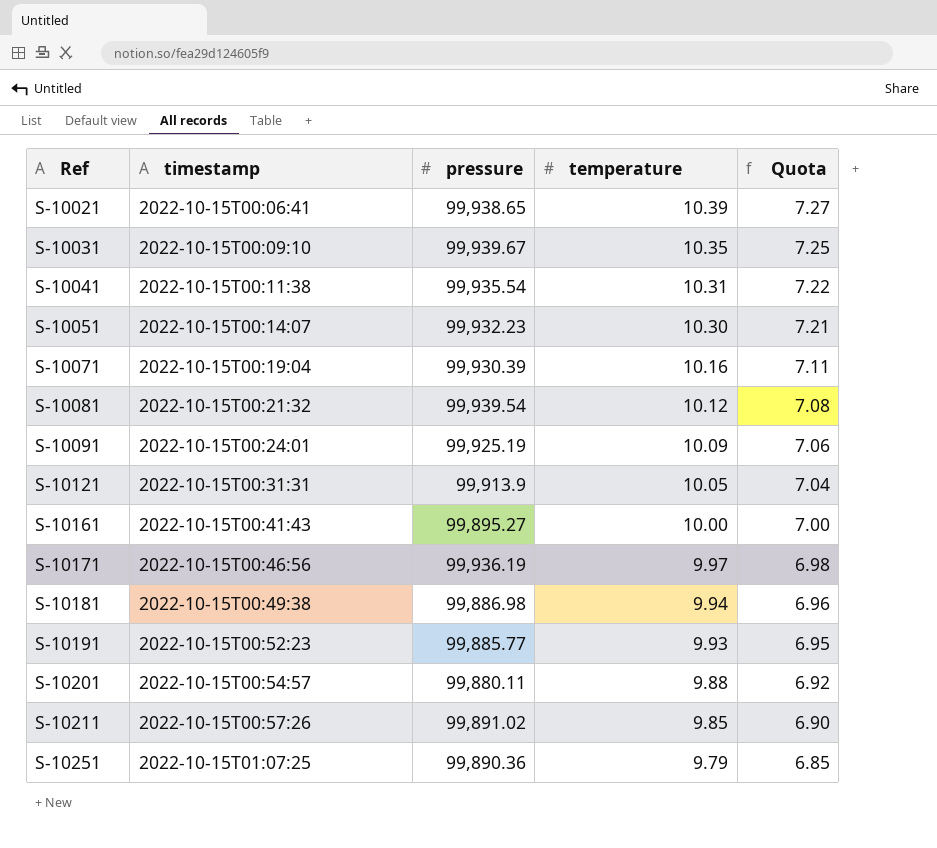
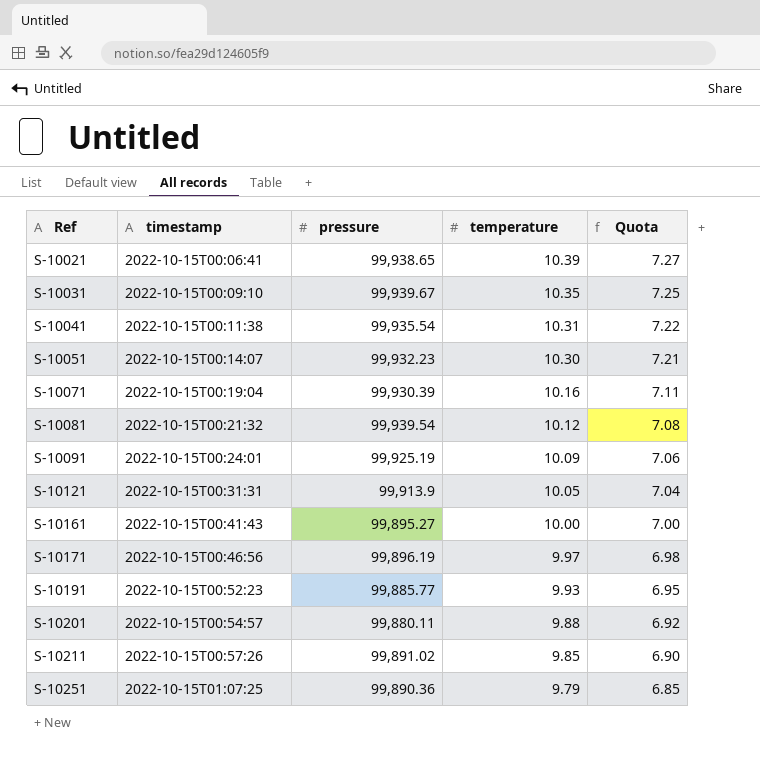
row S-10181: 2022-10-15T00:49:38 | 99,886.98 | 9.94 | 6.96 -> none
S-10171 | pressure: 99,936.19 -> 99,896.19

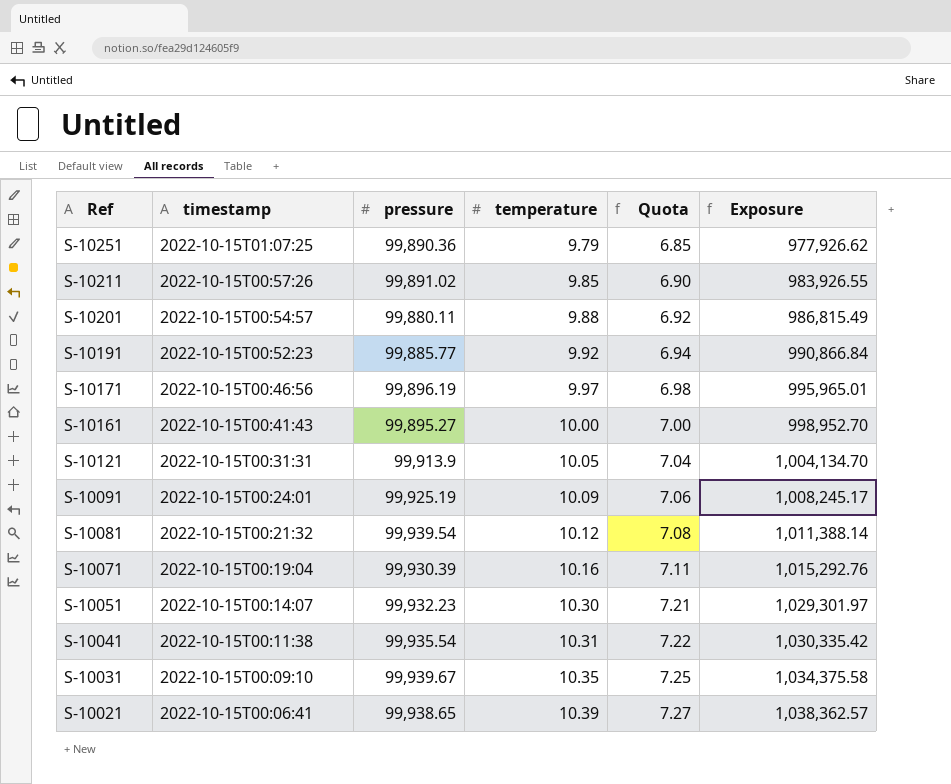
row order: Ref ascending -> Ref descending
column Exposure | formula: none -> [pressure] * [temperature]
S-10191 | temperature: 9.93 -> 9.92
S-10191 | Quota: 6.95 -> 6.94

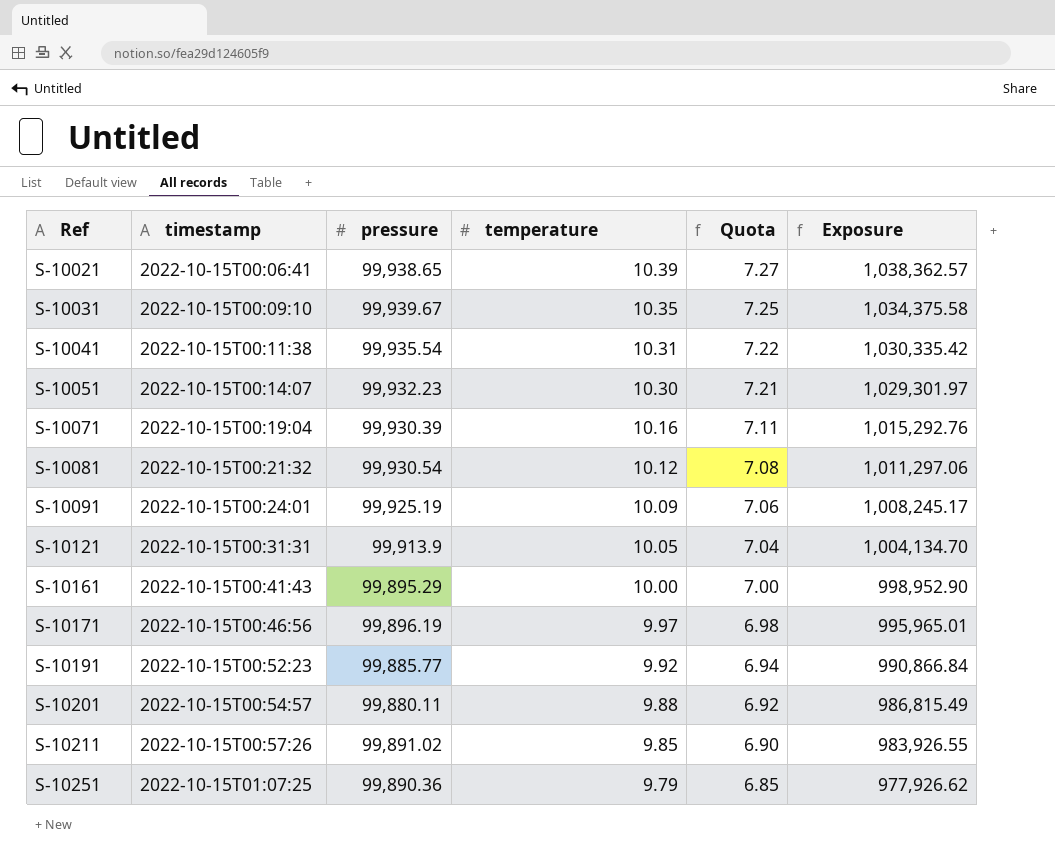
row order: Ref descending -> Ref ascending
S-10081 | pressure: 99,939.54 -> 99,930.54
S-10081 | Exposure: 1,011,388.14 -> 1,011,297.06
S-10161 | pressure: 99,895.27 -> 99,895.29
S-10161 | Exposure: 998,952.70 -> 998,952.90

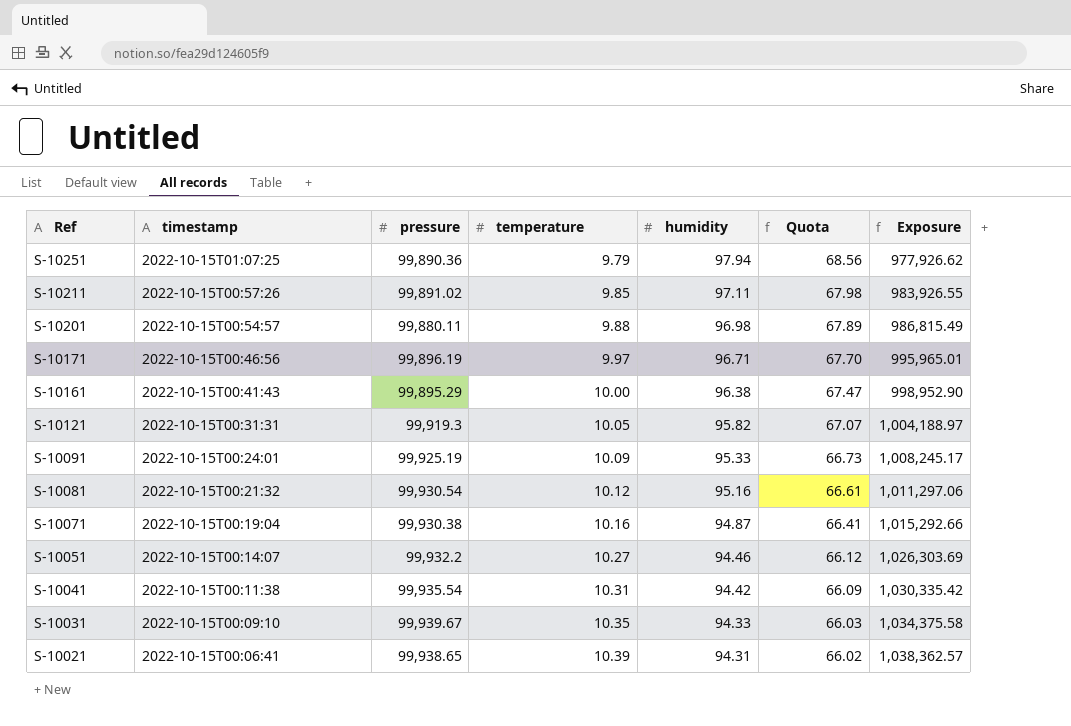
row order: Ref ascending -> Ref descending
column humidity | position: none -> 5
column Quota | formula: [temperature] * 0.7 -> [humidity] * 0.7
row S-10191: 2022-10-15T00:52:23 | 99,885.77 | 9.92 | 6.94 | 990,866.84 -> none
S-10121 | pressure: 99,913.9 -> 99,919.3
S-10121 | Exposure: 1,004,134.70 -> 1,004,188.97
S-10071 | pressure: 99,930.39 -> 99,930.38
S-10071 | Exposure: 1,015,292.76 -> 1,015,292.66
S-10051 | pressure: 99,932.23 -> 99,932.2
S-10051 | temperature: 10.30 -> 10.27
S-10051 | Exposure: 1,029,301.97 -> 1,026,303.69

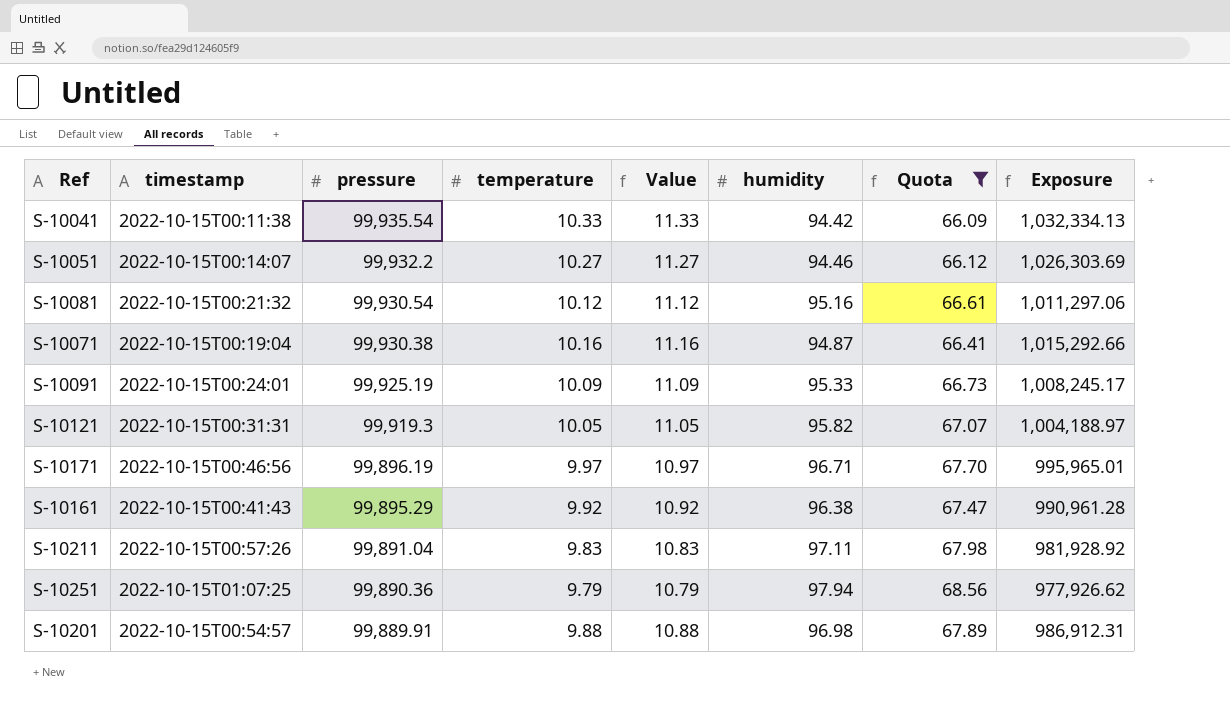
filter: none -> Quota >= 66.09
row order: Ref descending -> pressure descending
column Value | formula: none -> [temperature] + 1
S-10041 | temperature: 10.31 -> 10.33
S-10041 | Exposure: 1,030,335.42 -> 1,032,334.13
S-10161 | temperature: 10.00 -> 9.92
S-10161 | Exposure: 998,952.90 -> 990,961.28
S-10211 | pressure: 99,891.02 -> 99,891.04
S-10211 | temperature: 9.85 -> 9.83
S-10211 | Exposure: 983,926.55 -> 981,928.92
S-10201 | pressure: 99,880.11 -> 99,889.91
S-10201 | Exposure: 986,815.49 -> 986,912.31

